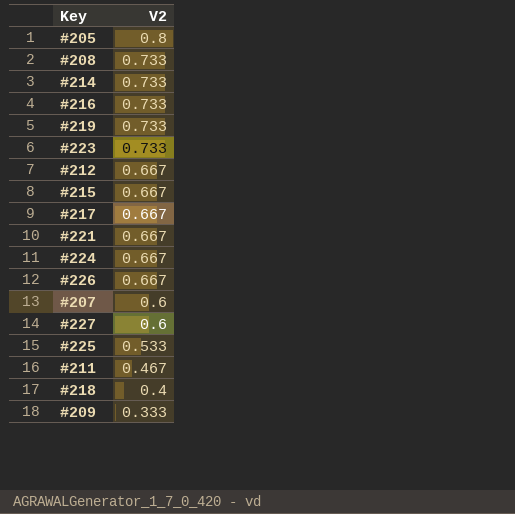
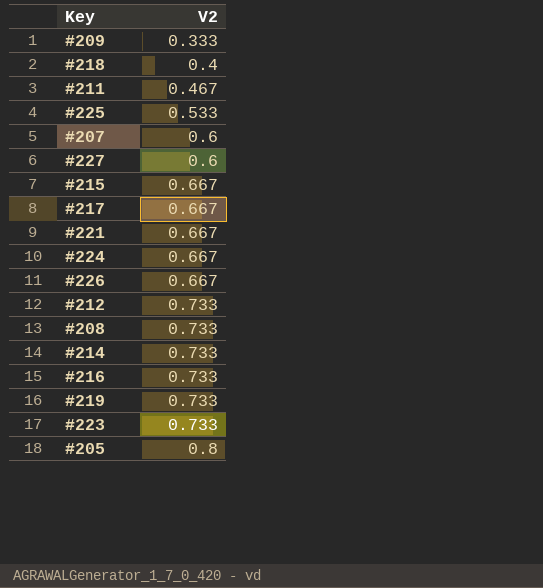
row order: V2 descending -> V2 ascending
#212 | V2: 0.667 -> 0.733

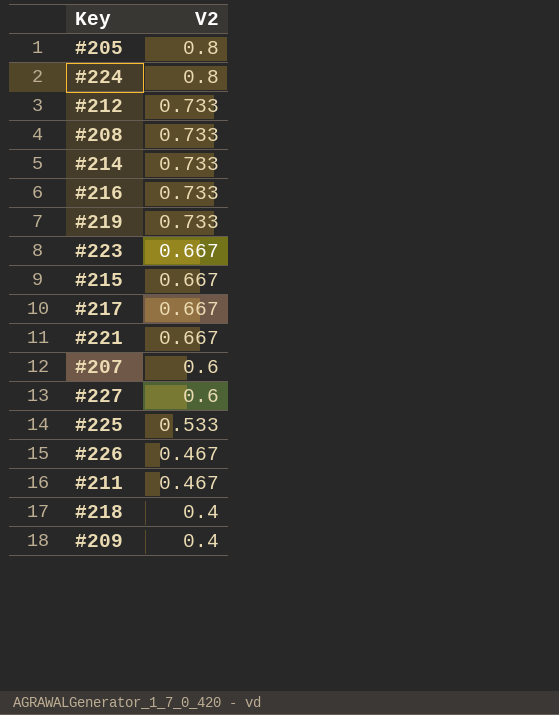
row order: V2 ascending -> V2 descending
#224 | V2: 0.667 -> 0.8
#223 | V2: 0.733 -> 0.667
#226 | V2: 0.667 -> 0.467
#209 | V2: 0.333 -> 0.4

